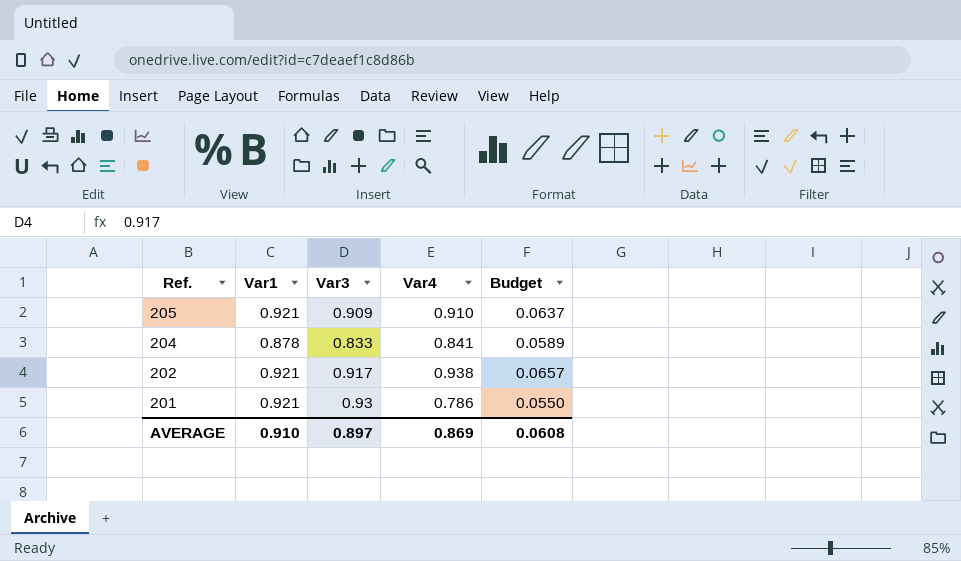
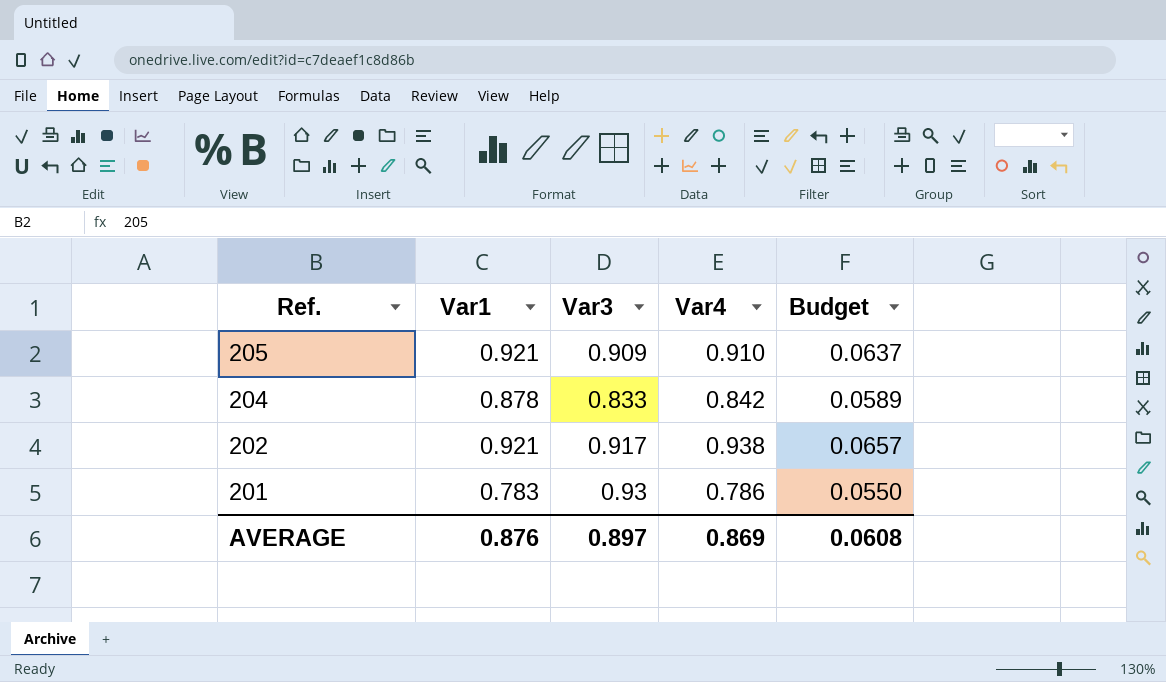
204 | Var4: 0.841 -> 0.842
201 | Var1: 0.921 -> 0.783
AVERAGE | Var1: 0.910 -> 0.876

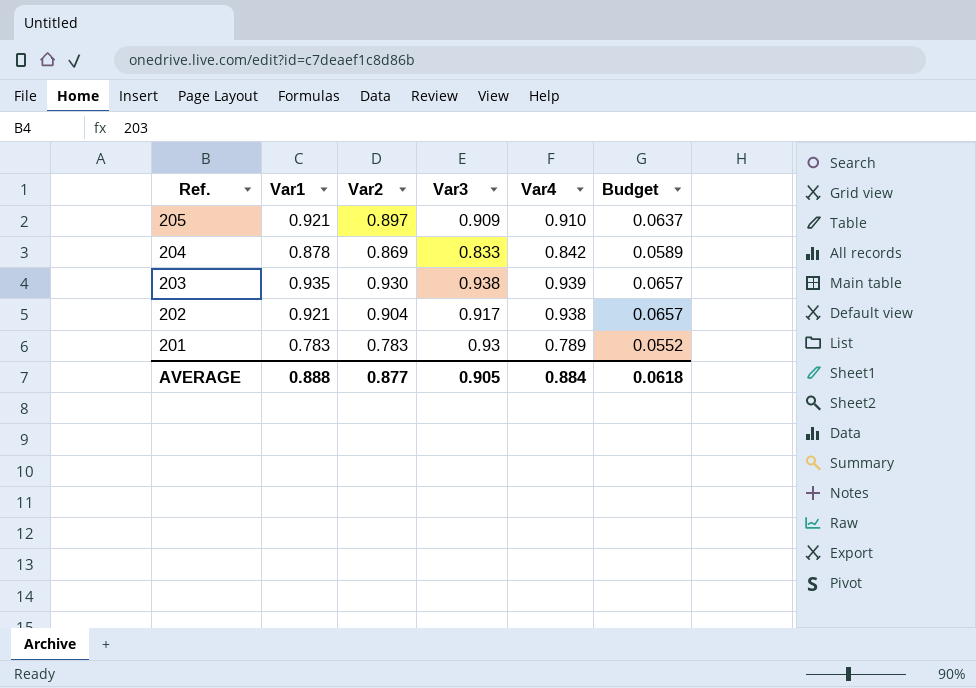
column Var2 | position: none -> 3
row 203: none -> 0.935 | 0.930 | 0.938 | 0.939 | 0.0657
201 | Var4: 0.786 -> 0.789
201 | Budget: 0.0550 -> 0.0552
AVERAGE | Var1: 0.876 -> 0.888
AVERAGE | Var3: 0.897 -> 0.905
AVERAGE | Var4: 0.869 -> 0.884
AVERAGE | Budget: 0.0608 -> 0.0618

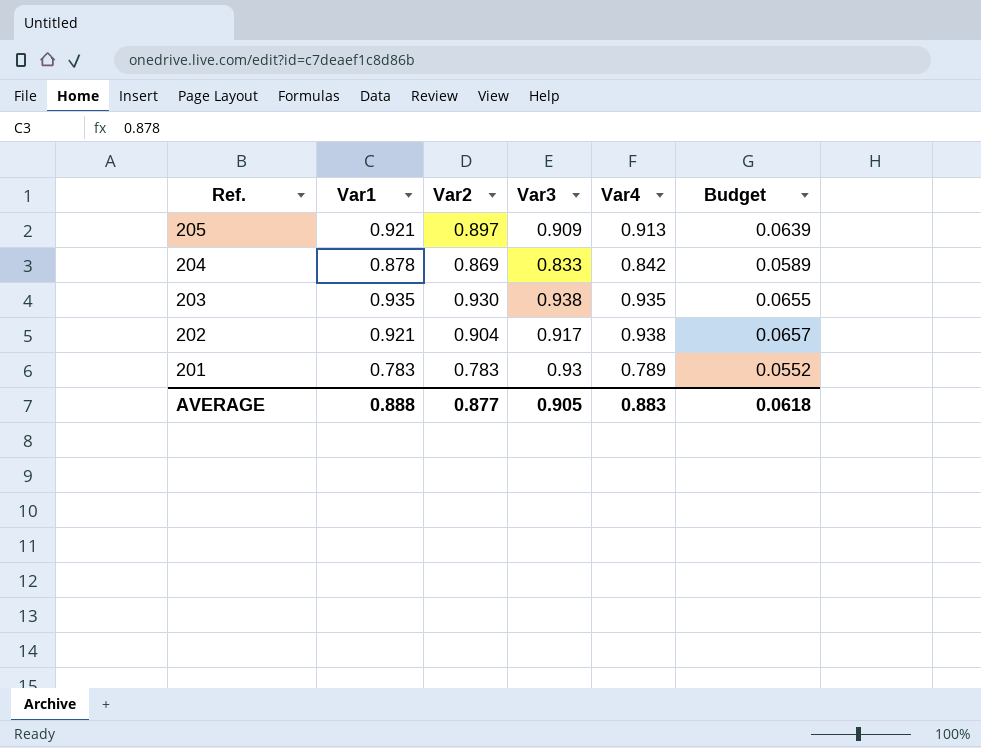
205 | Var4: 0.910 -> 0.913
205 | Budget: 0.0637 -> 0.0639
203 | Var4: 0.939 -> 0.935
203 | Budget: 0.0657 -> 0.0655
AVERAGE | Var4: 0.884 -> 0.883

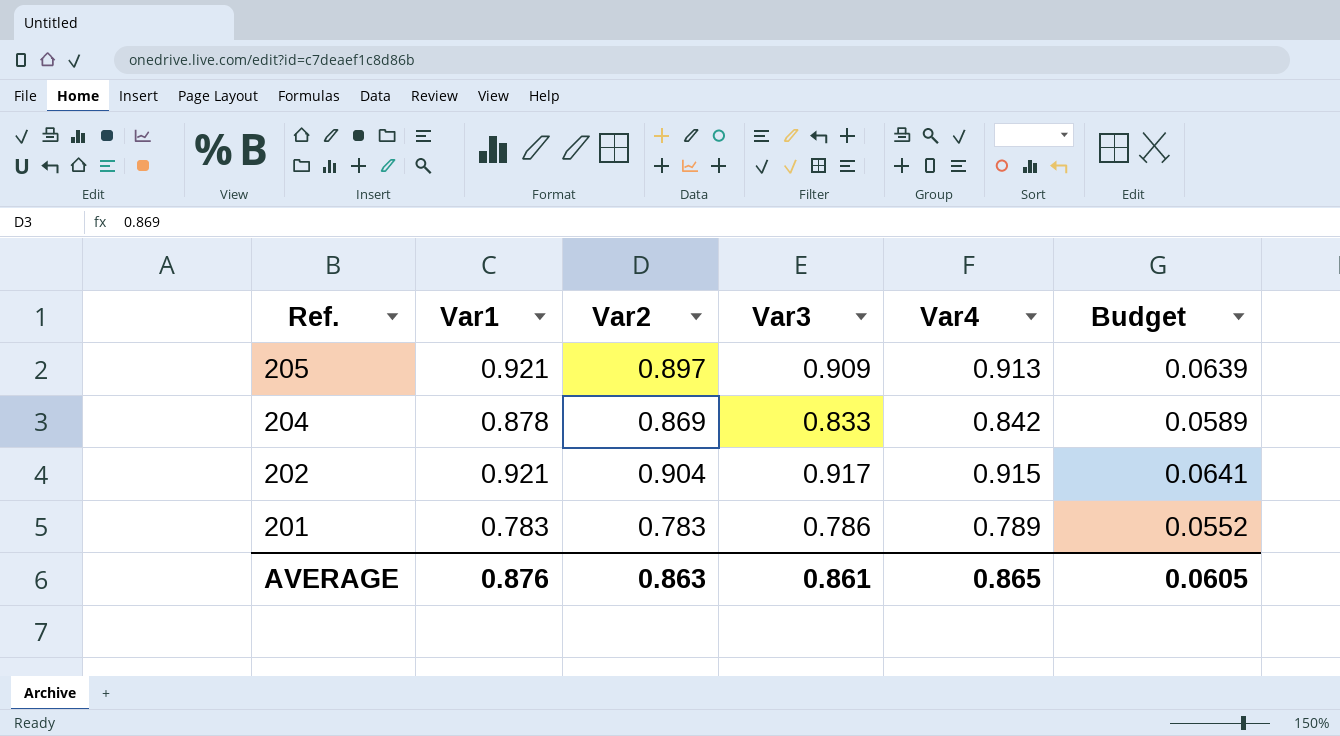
row 203: 0.935 | 0.930 | 0.938 | 0.935 | 0.0655 -> none
202 | Var4: 0.938 -> 0.915
202 | Budget: 0.0657 -> 0.0641
201 | Var3: 0.93 -> 0.786
AVERAGE | Var1: 0.888 -> 0.876
AVERAGE | Var2: 0.877 -> 0.863
AVERAGE | Var3: 0.905 -> 0.861
AVERAGE | Var4: 0.883 -> 0.865
AVERAGE | Budget: 0.0618 -> 0.0605

